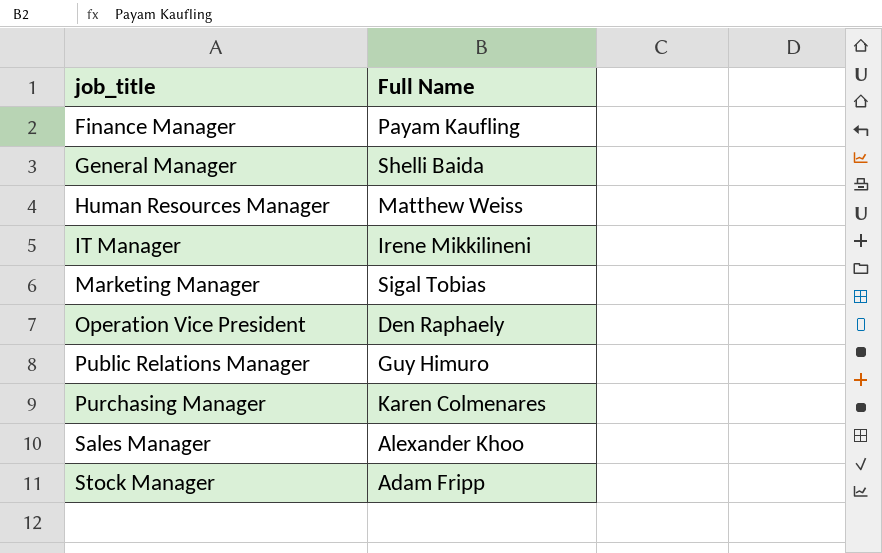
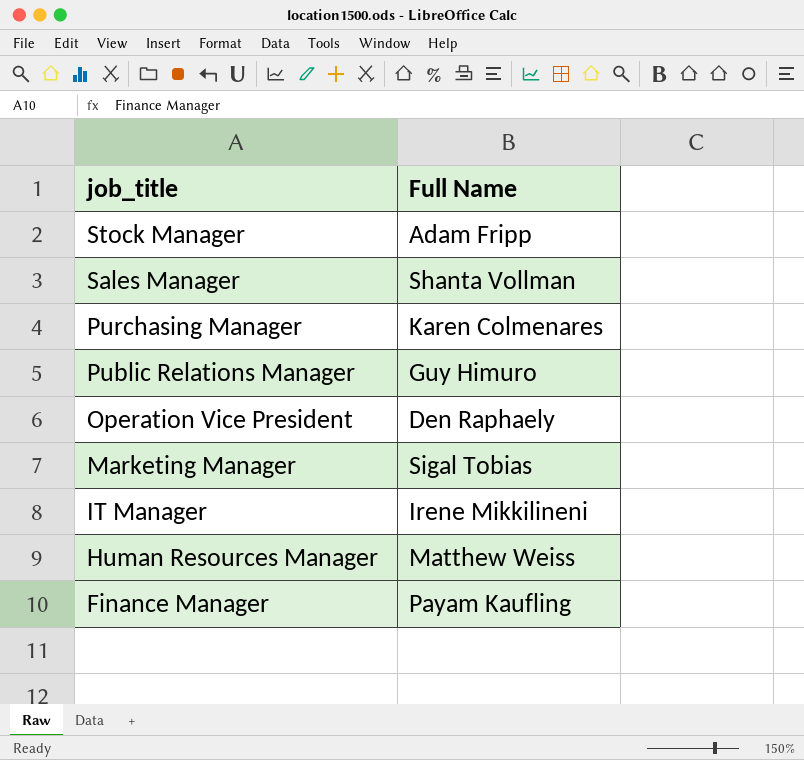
row order: job_title ascending -> job_title descending
row General Manager: Shelli Baida -> none
Sales Manager | Full Name: Alexander Khoo -> Shanta Vollman

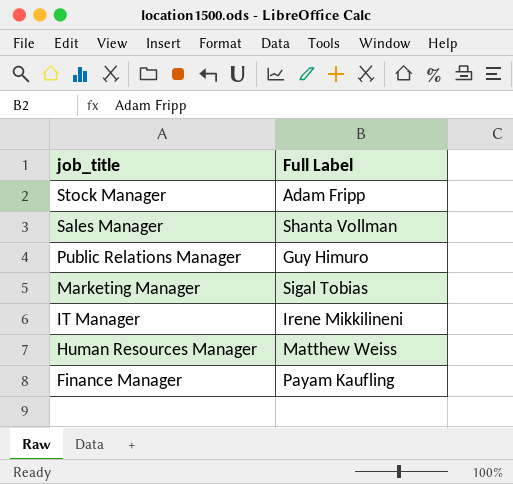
column name: Full Name -> Full Label
row Purchasing Manager: Karen Colmenares -> none
row Operation Vice President: Den Raphaely -> none

